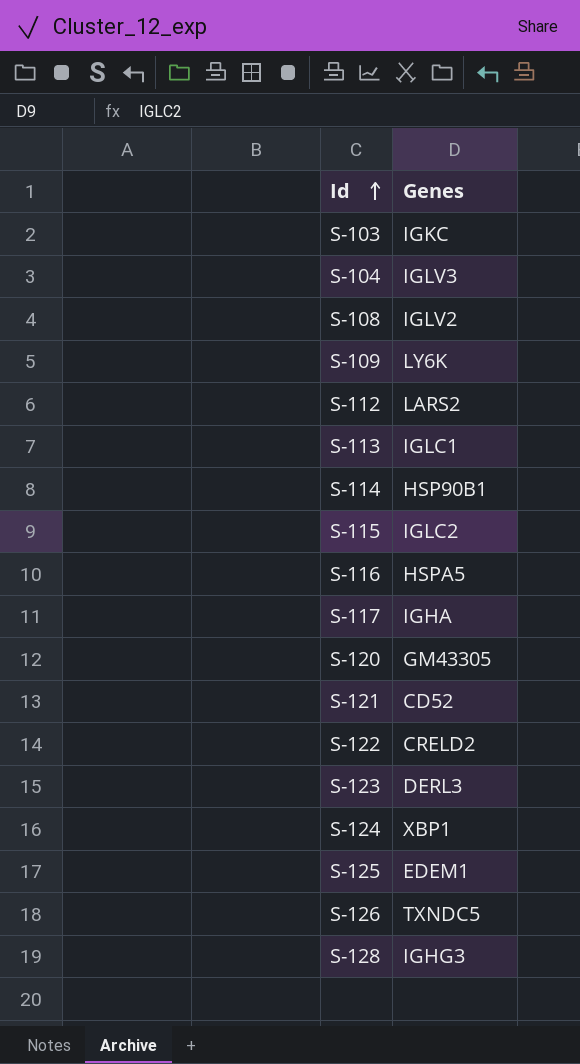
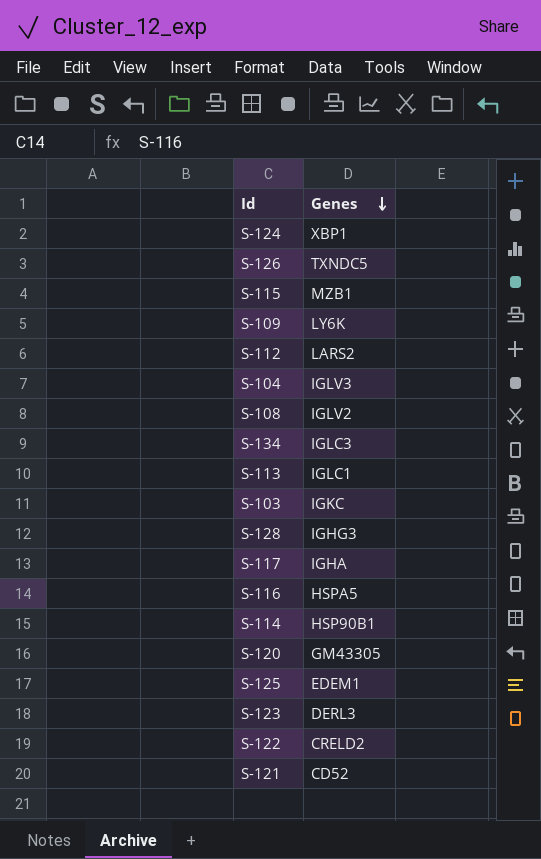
row order: Id ascending -> Genes descending
S-115 | Genes: IGLC2 -> MZB1
row S-134: none -> IGLC3

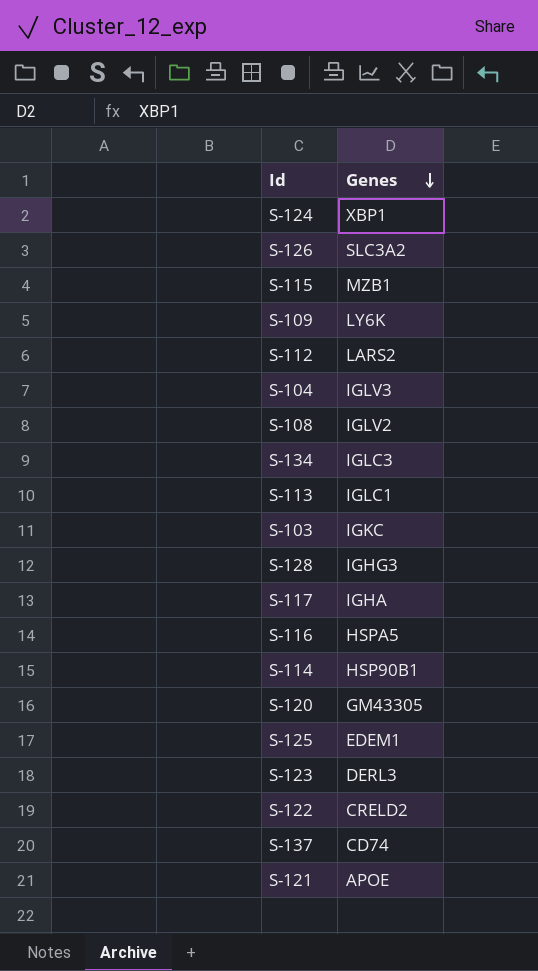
S-126 | Genes: TXNDC5 -> SLC3A2
row S-137: none -> CD74
S-121 | Genes: CD52 -> APOE

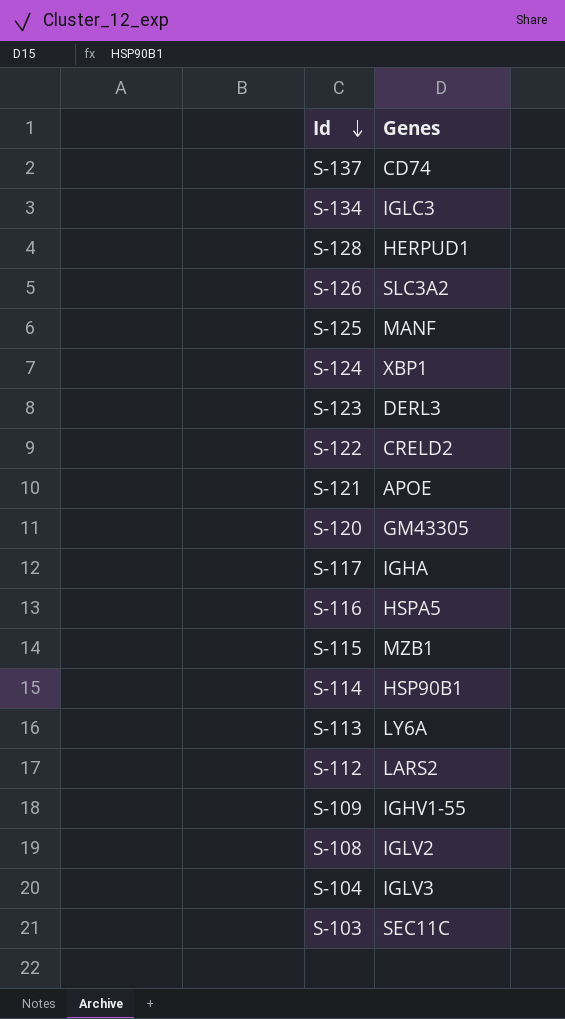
row order: Genes descending -> Id descending
S-128 | Genes: IGHG3 -> HERPUD1
S-125 | Genes: EDEM1 -> MANF
S-113 | Genes: IGLC1 -> LY6A
S-109 | Genes: LY6K -> IGHV1-55
S-103 | Genes: IGKC -> SEC11C

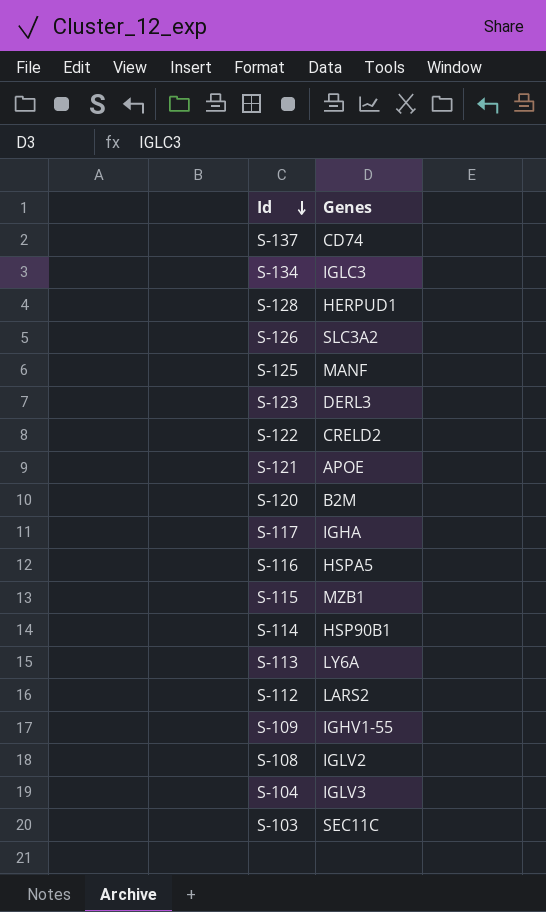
row S-124: XBP1 -> none
S-120 | Genes: GM43305 -> B2M

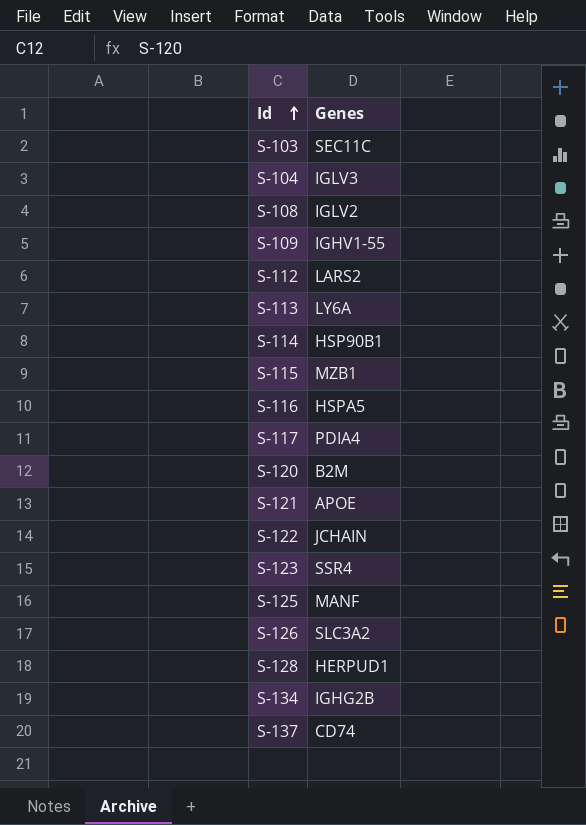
row order: Id descending -> Id ascending
S-117 | Genes: IGHA -> PDIA4
S-122 | Genes: CRELD2 -> JCHAIN
S-123 | Genes: DERL3 -> SSR4
S-134 | Genes: IGLC3 -> IGHG2B

